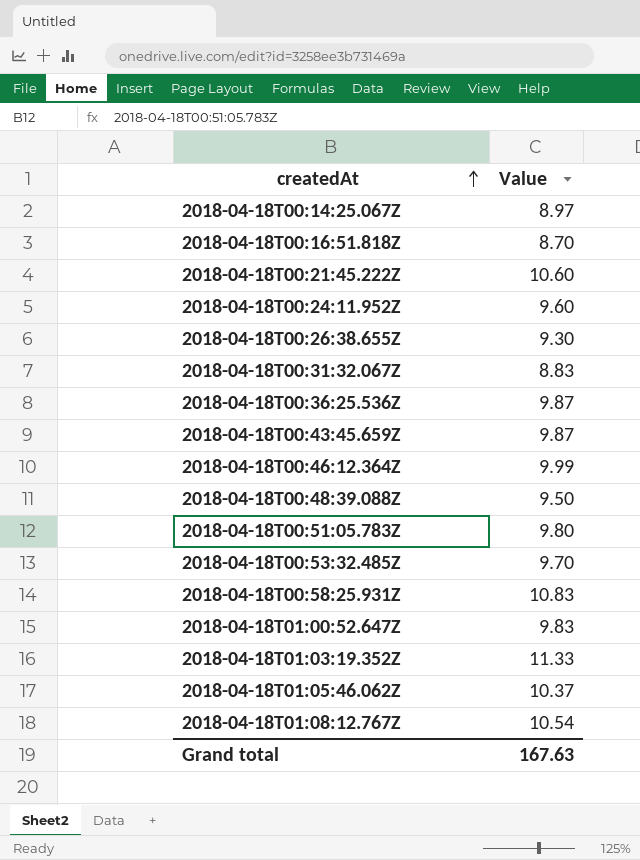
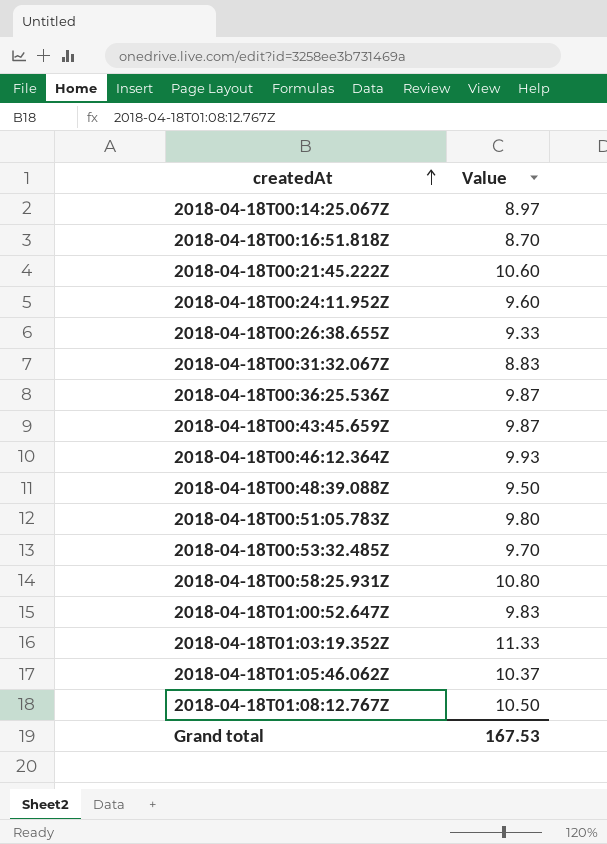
2018-04-18T00:26:38.655Z | Value: 9.30 -> 9.33
2018-04-18T00:46:12.364Z | Value: 9.99 -> 9.93
2018-04-18T00:58:25.931Z | Value: 10.83 -> 10.80
2018-04-18T01:08:12.767Z | Value: 10.54 -> 10.50
Grand total | Value: 167.63 -> 167.53

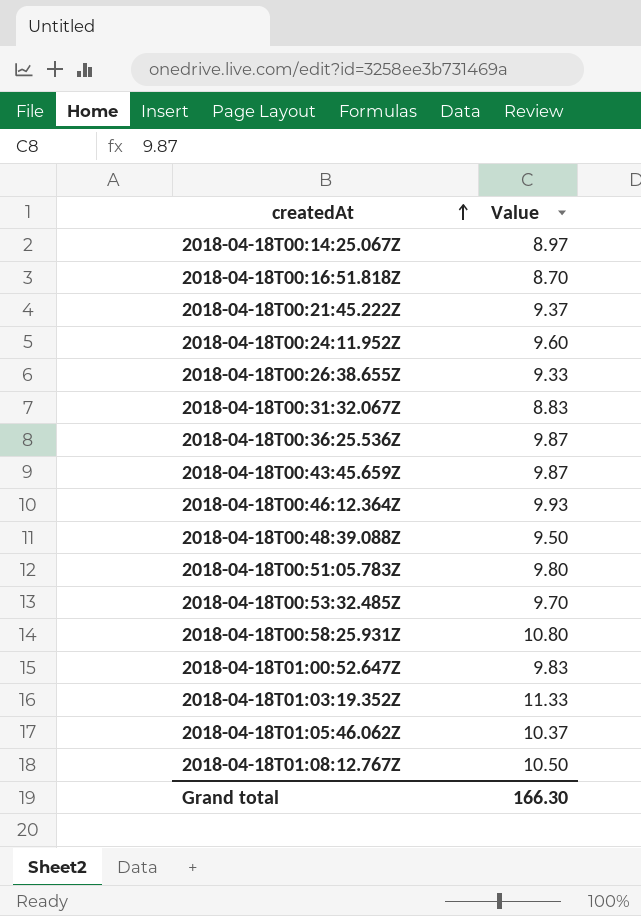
2018-04-18T00:21:45.222Z | Value: 10.60 -> 9.37
Grand total | Value: 167.53 -> 166.30

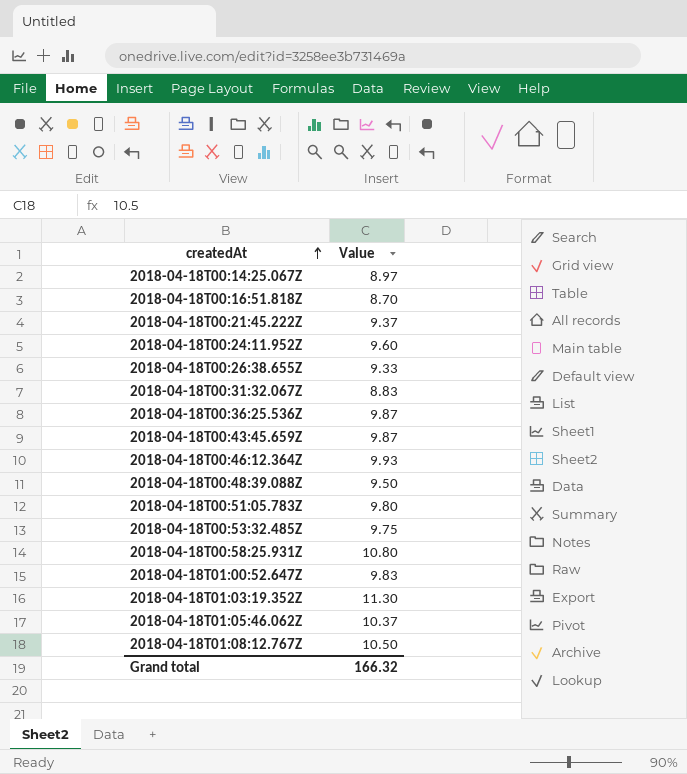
2018-04-18T00:53:32.485Z | Value: 9.70 -> 9.75
2018-04-18T01:03:19.352Z | Value: 11.33 -> 11.30
Grand total | Value: 166.30 -> 166.32

